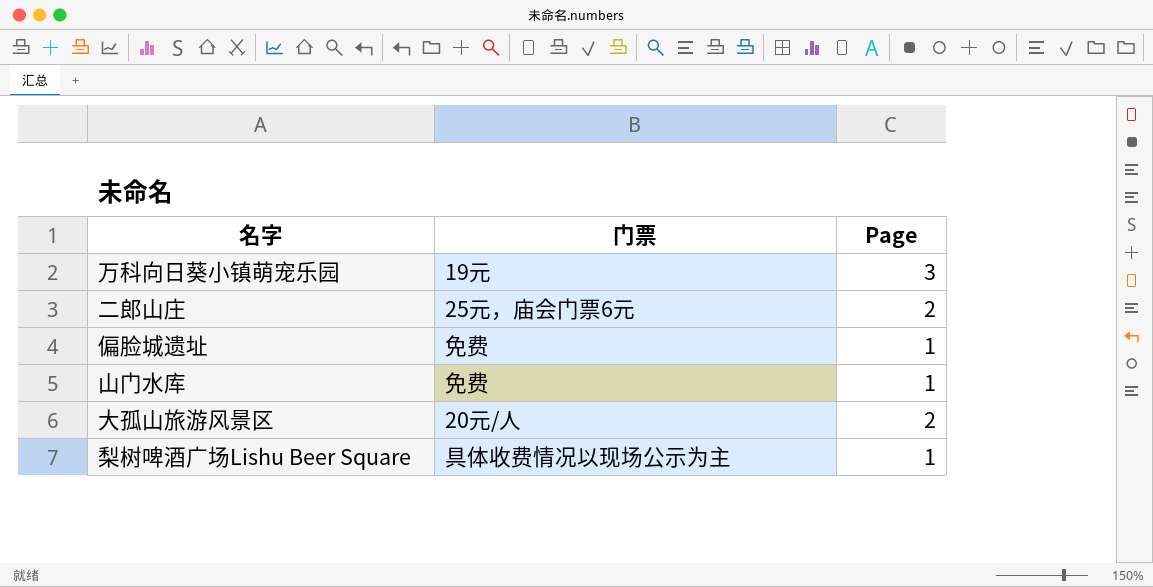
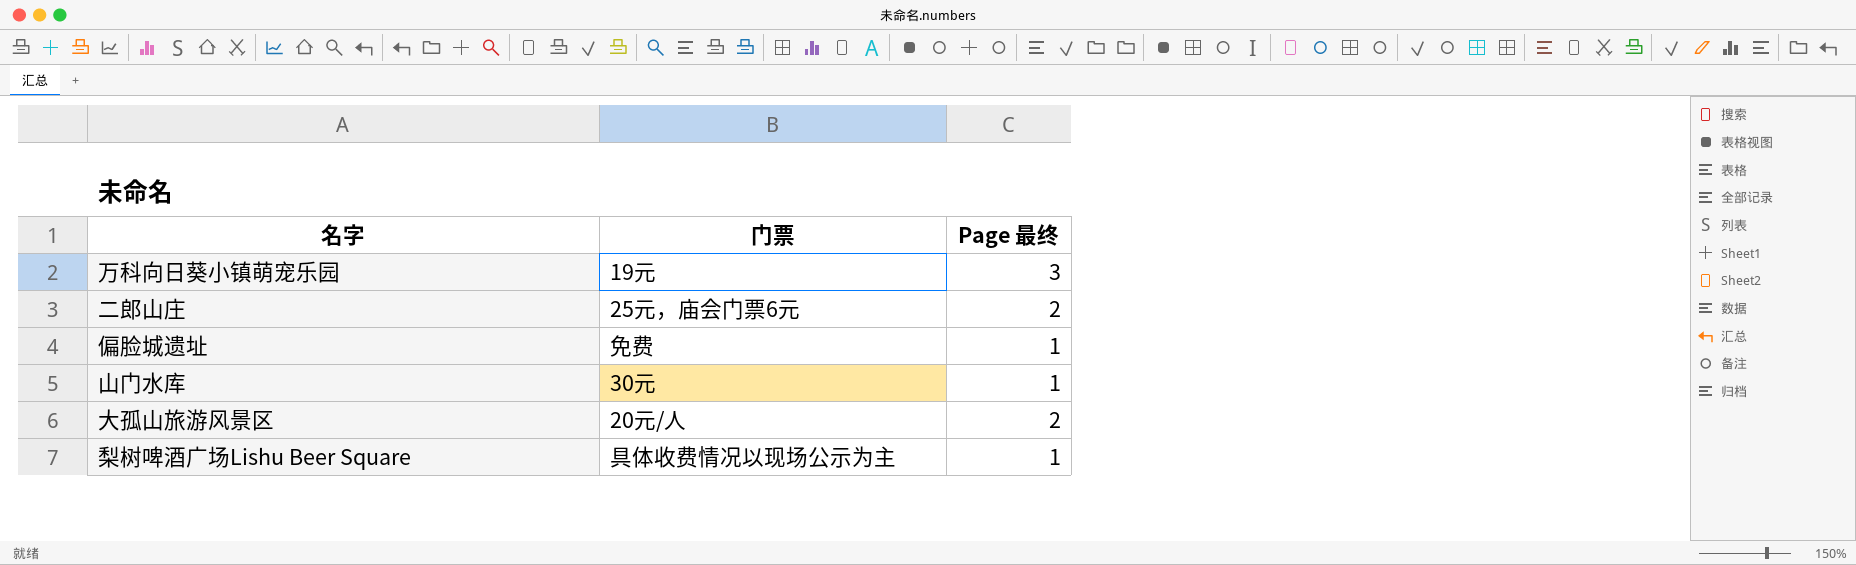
column name: Page -> Page 最终
山门水库 | 门票: 免费 -> 30元

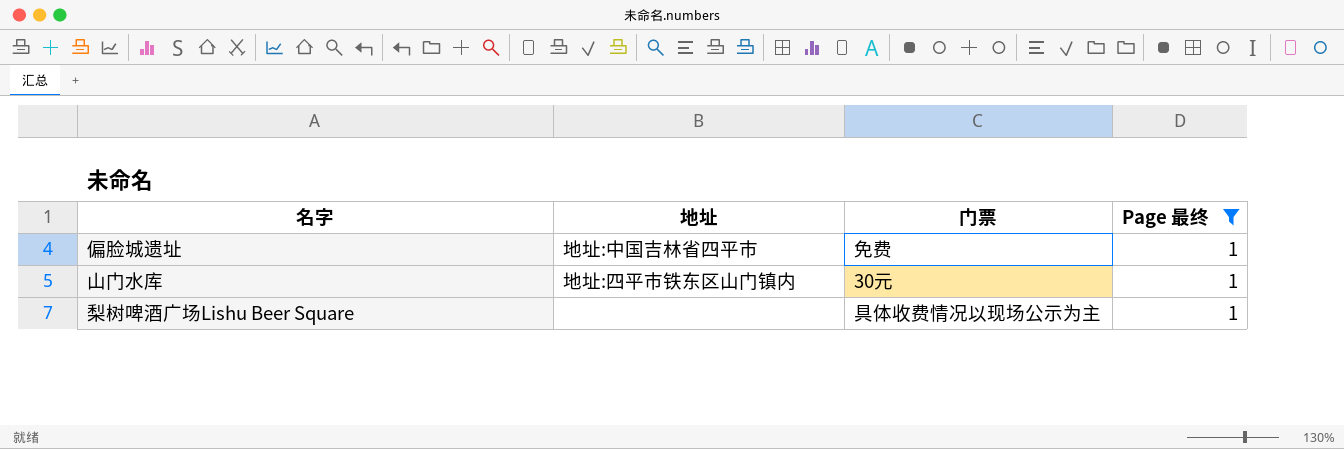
filter: none -> Page 最终 = 1
column 地址 | position: none -> 2

